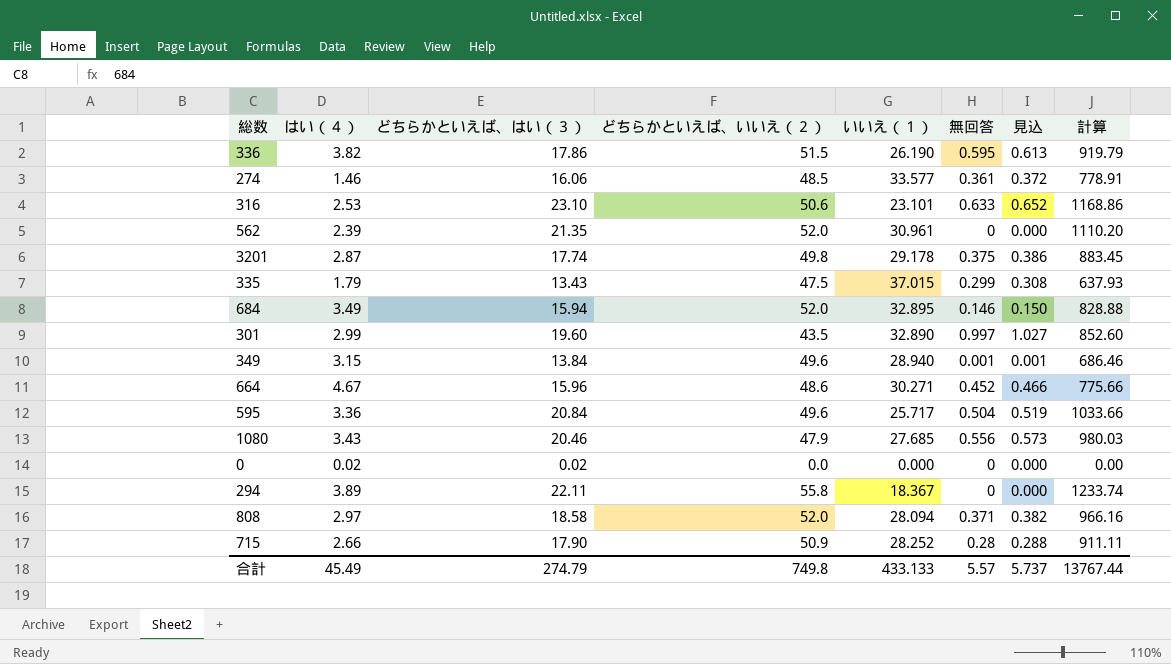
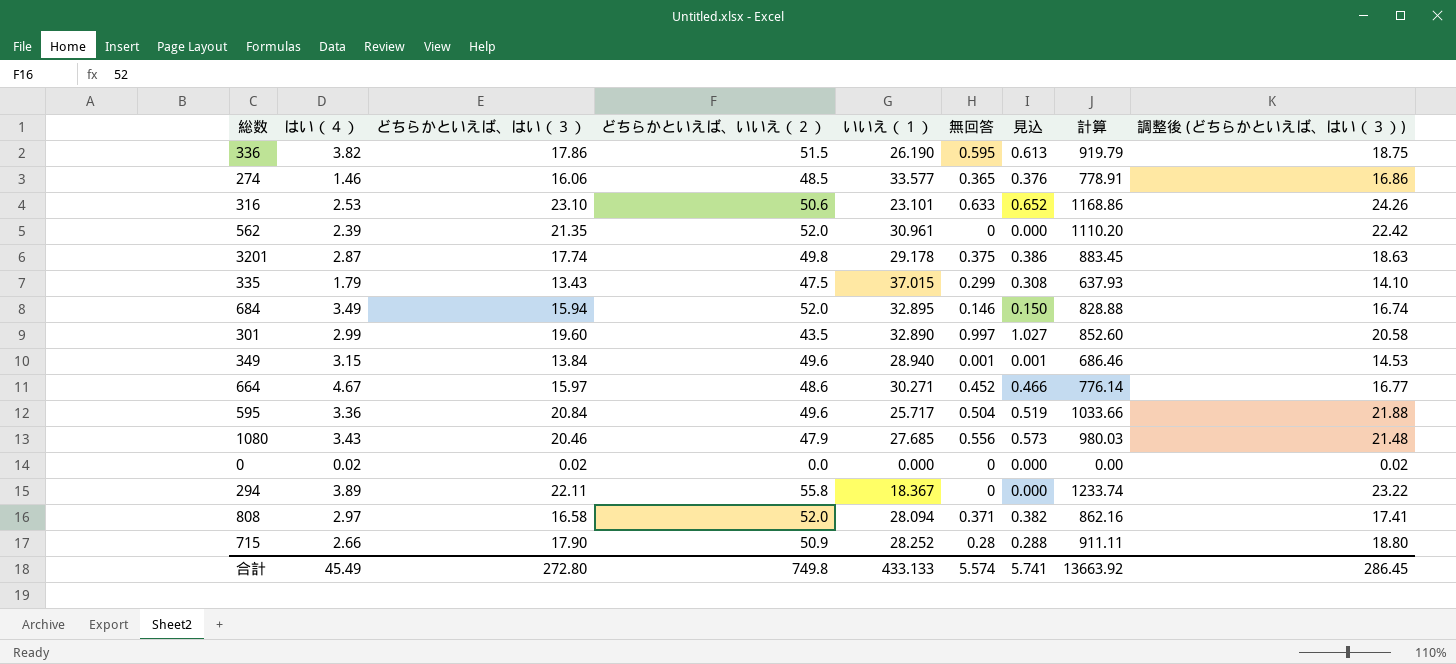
column 調整後 (どちらかといえば、はい（３）) | formula: none -> [どちらかといえば、はい（３）] * 1.05
274 | 無回答: 0.361 -> 0.365
274 | 見込: 0.372 -> 0.376
664 | どちらかといえば、はい（３）: 15.96 -> 15.97
664 | 計算: 775.66 -> 776.14
808 | どちらかといえば、はい（３）: 18.58 -> 16.58
808 | 計算: 966.16 -> 862.16
合計 | どちらかといえば、はい（３）: 274.79 -> 272.80
合計 | 無回答: 5.57 -> 5.574
合計 | 見込: 5.737 -> 5.741
合計 | 計算: 13767.44 -> 13663.92

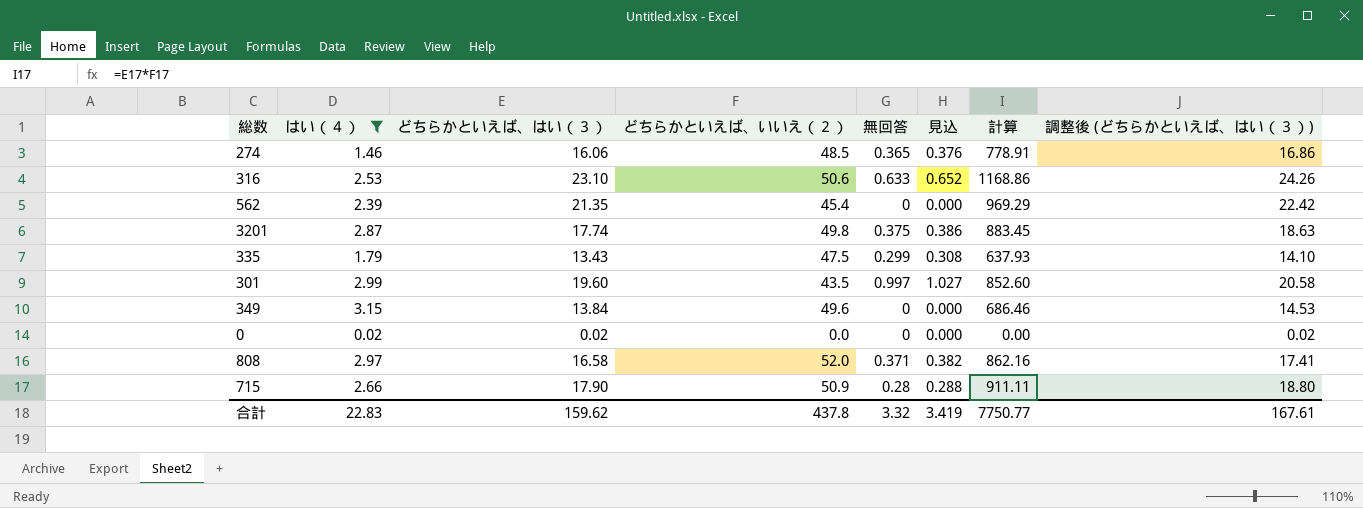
filter: none -> はい（４） <= 3.15
column いいえ（１） | position: 5 -> none
562 | どちらかといえば、いいえ（２）: 52.0 -> 45.4
562 | 計算: 1110.20 -> 969.29
349 | 無回答: 0.001 -> 0
349 | 見込: 0.001 -> 0.000
合計 | はい（４）: 45.49 -> 22.83
合計 | どちらかといえば、はい（３）: 272.80 -> 159.62
合計 | どちらかといえば、いいえ（２）: 749.8 -> 437.8
合計 | 無回答: 5.574 -> 3.32
合計 | 見込: 5.741 -> 3.419
合計 | 計算: 13663.92 -> 7750.77
合計 | 調整後 (どちらかといえば、はい（３）): 286.45 -> 167.61

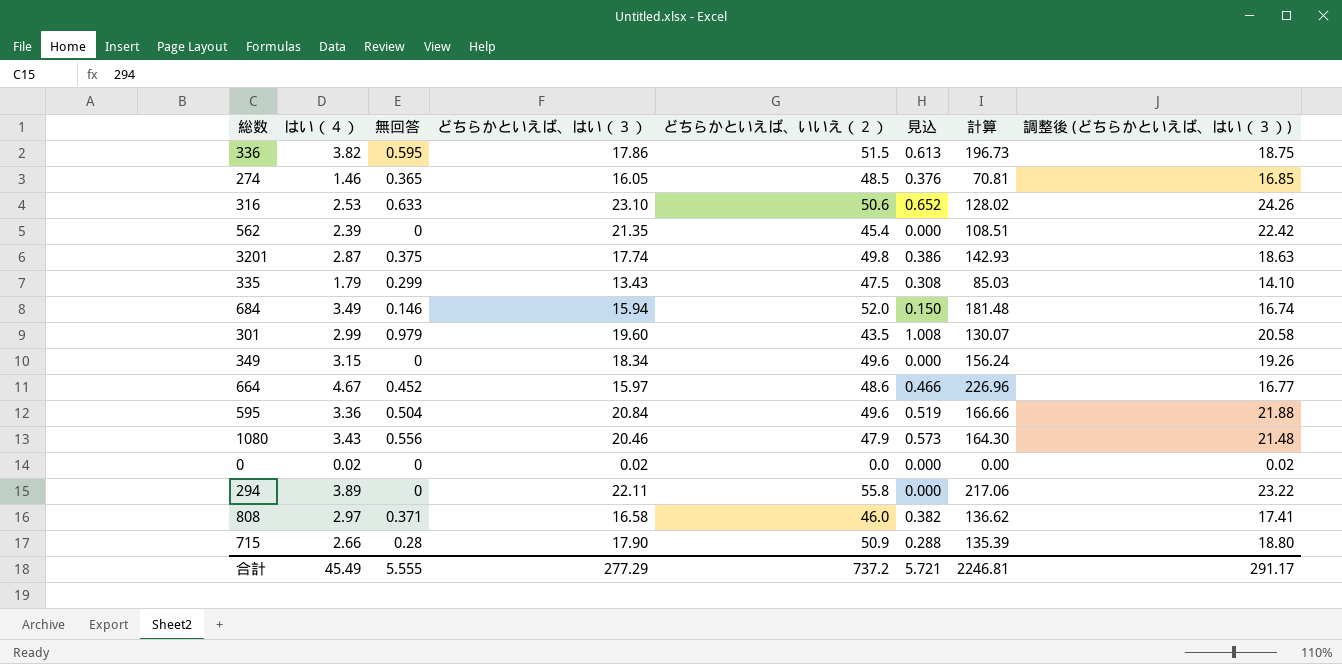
filter: はい（４） <= 3.15 -> none
column 無回答 | position: 5 -> 3
column 計算 | formula: [どちらかといえば、はい（３）] * [どちらかといえば、いいえ（２）] -> [はい（４）] * [どちらかといえば、いいえ（２）]
274 | どちらかといえば、はい（３）: 16.06 -> 16.05
274 | 調整後 (どちらかといえば、はい（３）): 16.86 -> 16.85
301 | 無回答: 0.997 -> 0.979
301 | 見込: 1.027 -> 1.008
349 | どちらかといえば、はい（３）: 13.84 -> 18.34
349 | 調整後 (どちらかといえば、はい（３）): 14.53 -> 19.26
808 | どちらかといえば、いいえ（２）: 52.0 -> 46.0
合計 | はい（４）: 22.83 -> 45.49
合計 | 無回答: 3.32 -> 5.555
合計 | どちらかといえば、はい（３）: 159.62 -> 277.29
合計 | どちらかといえば、いいえ（２）: 437.8 -> 737.2
合計 | 見込: 3.419 -> 5.721
合計 | 計算: 7750.77 -> 2246.81
合計 | 調整後 (どちらかといえば、はい（３）): 167.61 -> 291.17

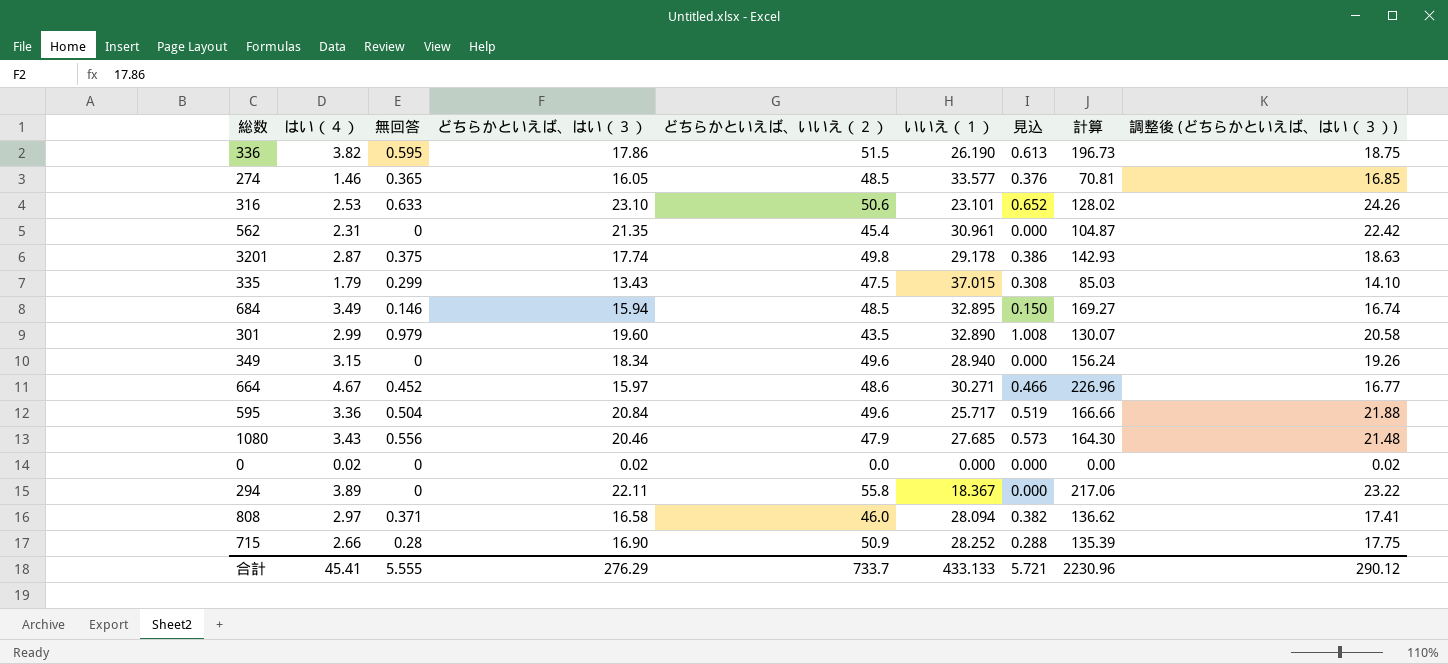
column いいえ（１） | position: none -> 6
562 | はい（４）: 2.39 -> 2.31
562 | 計算: 108.51 -> 104.87
684 | どちらかといえば、いいえ（２）: 52.0 -> 48.5
684 | 計算: 181.48 -> 169.27
715 | どちらかといえば、はい（３）: 17.90 -> 16.90
715 | 調整後 (どちらかといえば、はい（３）): 18.80 -> 17.75
合計 | はい（４）: 45.49 -> 45.41
合計 | どちらかといえば、はい（３）: 277.29 -> 276.29
合計 | どちらかといえば、いいえ（２）: 737.2 -> 733.7
合計 | 計算: 2246.81 -> 2230.96
合計 | 調整後 (どちらかといえば、はい（３）): 291.17 -> 290.12

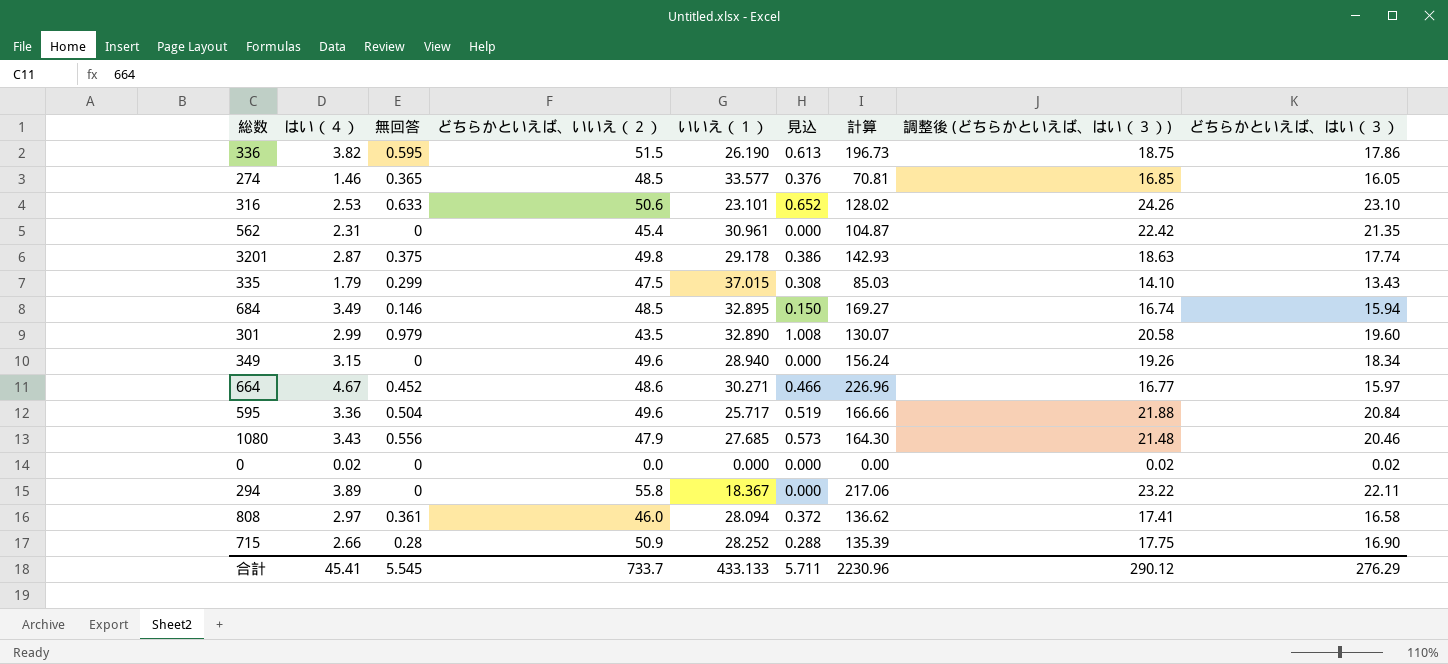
column どちらかといえば、はい（３） | position: 4 -> 9
808 | 無回答: 0.371 -> 0.361
808 | 見込: 0.382 -> 0.372
合計 | 無回答: 5.555 -> 5.545
合計 | 見込: 5.721 -> 5.711

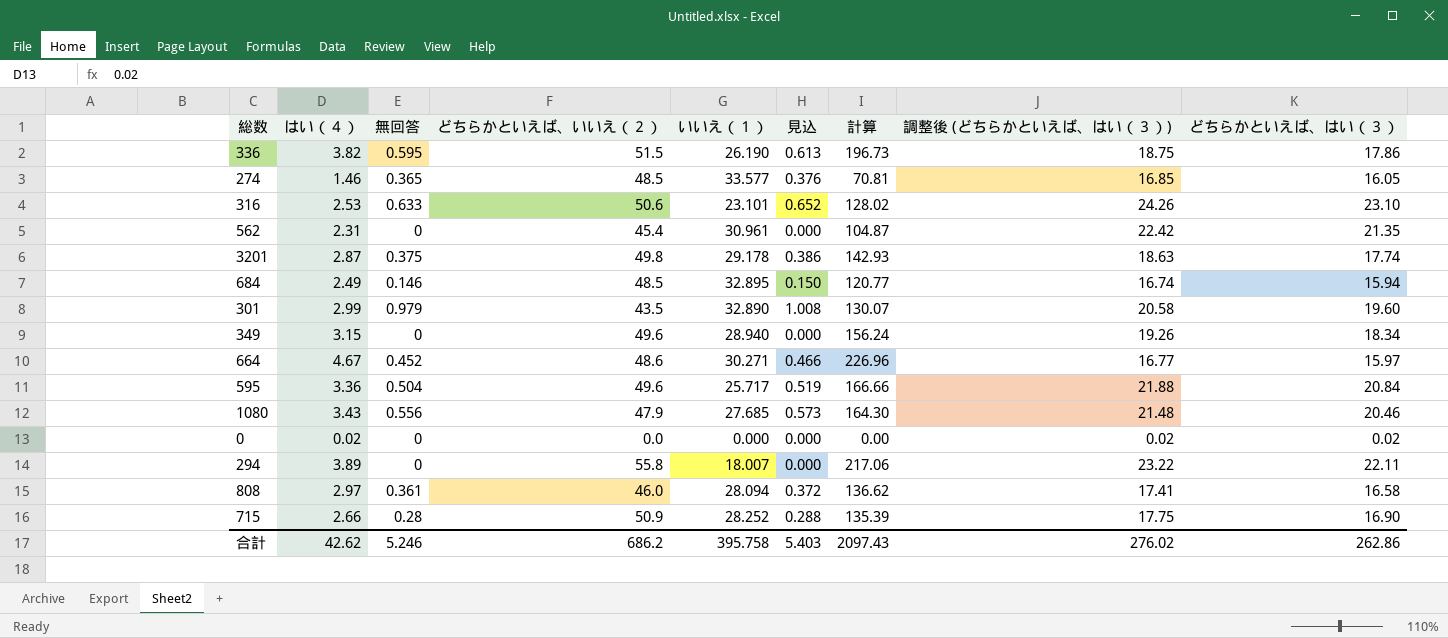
row 335: 1.79 | 0.299 | 47.5 | 37.015 | 0.308 | 85.03 | 14.10 | 13.43 -> none
684 | はい（４）: 3.49 -> 2.49
684 | 計算: 169.27 -> 120.77
294 | いいえ（１）: 18.367 -> 18.007
合計 | はい（４）: 45.41 -> 42.62
合計 | 無回答: 5.545 -> 5.246
合計 | どちらかといえば、いいえ（２）: 733.7 -> 686.2
合計 | いいえ（１）: 433.133 -> 395.758
合計 | 見込: 5.711 -> 5.403
合計 | 計算: 2230.96 -> 2097.43
合計 | 調整後 (どちらかといえば、はい（３）): 290.12 -> 276.02
合計 | どちらかといえば、はい（３）: 276.29 -> 262.86

